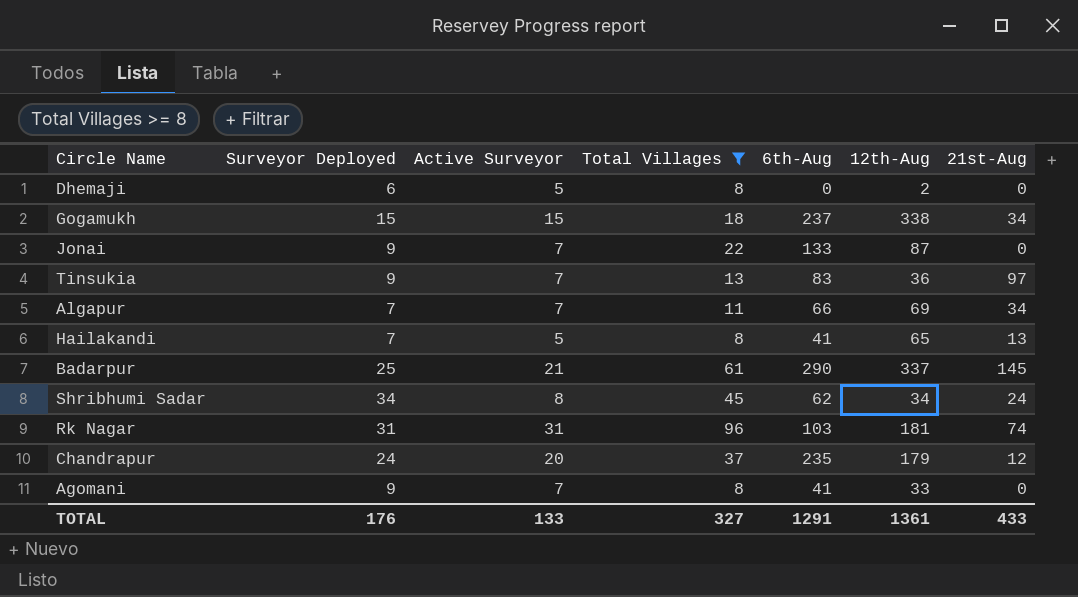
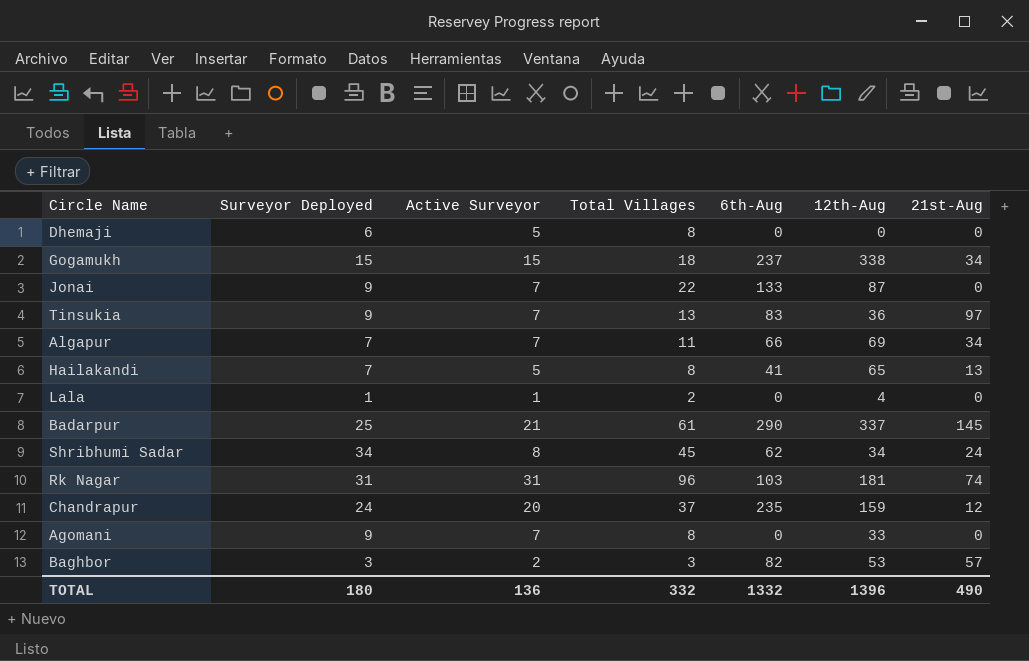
filter: Total Villages >= 8 -> none
Dhemaji | 12th-Aug: 2 -> 0
Chandrapur | 12th-Aug: 179 -> 159
Agomani | 6th-Aug: 41 -> 0
TOTAL | Surveyor Deployed: 176 -> 180
TOTAL | Active Surveyor: 133 -> 136
TOTAL | Total Villages: 327 -> 332
TOTAL | 6th-Aug: 1291 -> 1332
TOTAL | 12th-Aug: 1361 -> 1396
TOTAL | 21st-Aug: 433 -> 490

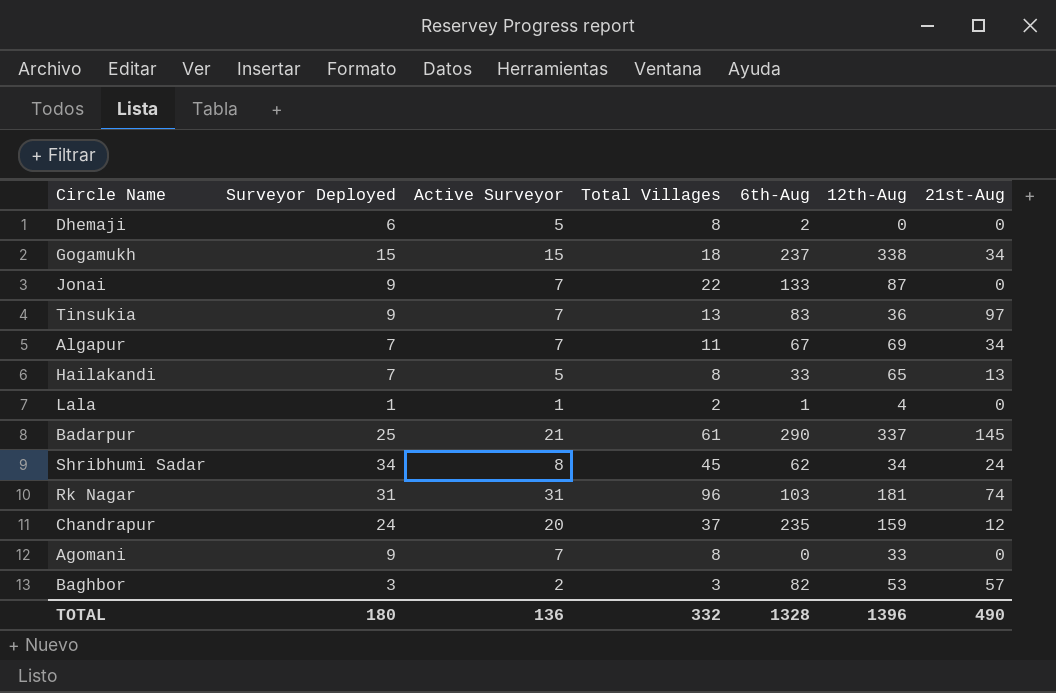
Dhemaji | 6th-Aug: 0 -> 2
Algapur | 6th-Aug: 66 -> 67
Hailakandi | 6th-Aug: 41 -> 33
Lala | 6th-Aug: 0 -> 1
TOTAL | 6th-Aug: 1332 -> 1328

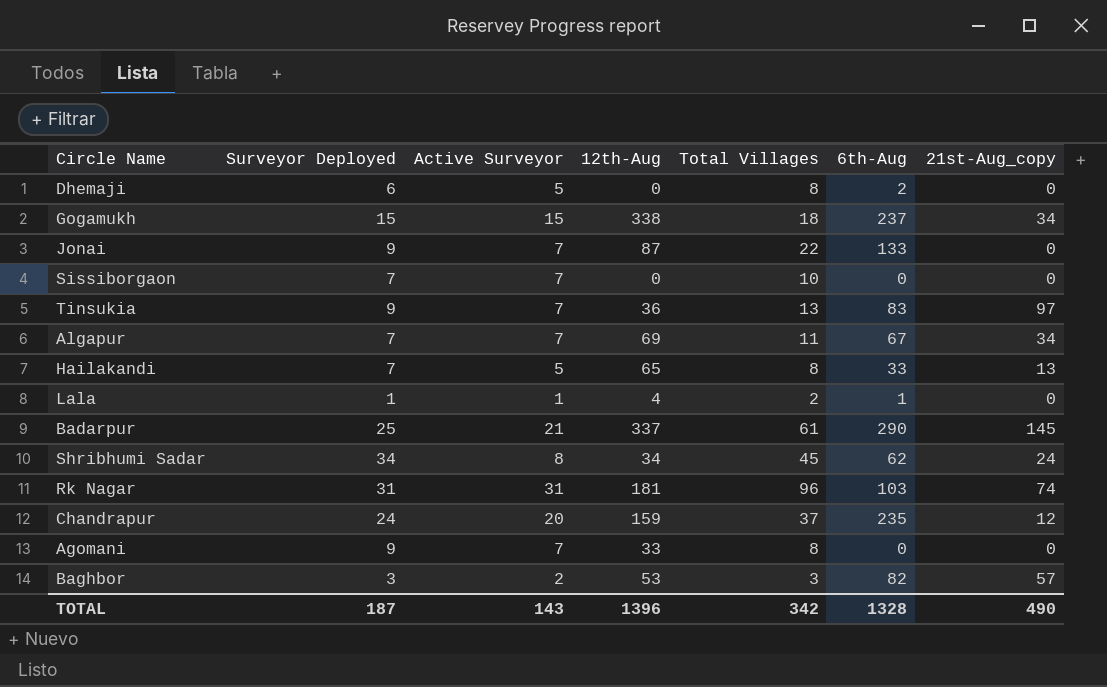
column 12th-Aug | position: 6 -> 4
column name: 21st-Aug -> 21st-Aug_copy
row Sissiborgaon: none -> 7 | 7 | 0 | 10 | 0 | 0
TOTAL | Surveyor Deployed: 180 -> 187
TOTAL | Active Surveyor: 136 -> 143
TOTAL | Total Villages: 332 -> 342

